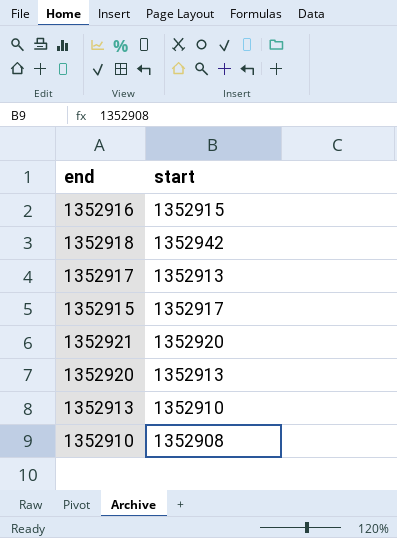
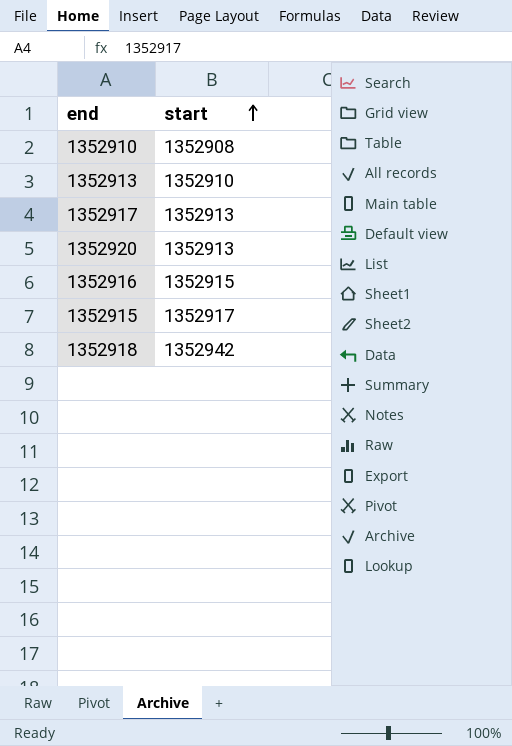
row order: none -> start ascending
row 1352921: 1352920 -> none

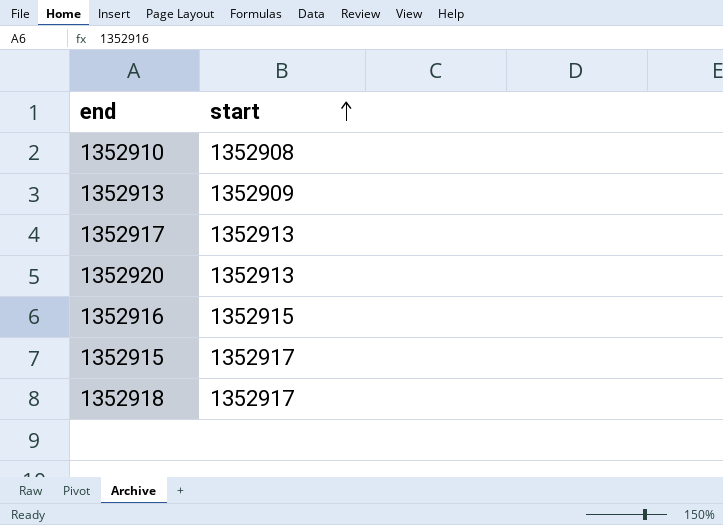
1352913 | start: 1352910 -> 1352909
1352918 | start: 1352942 -> 1352917

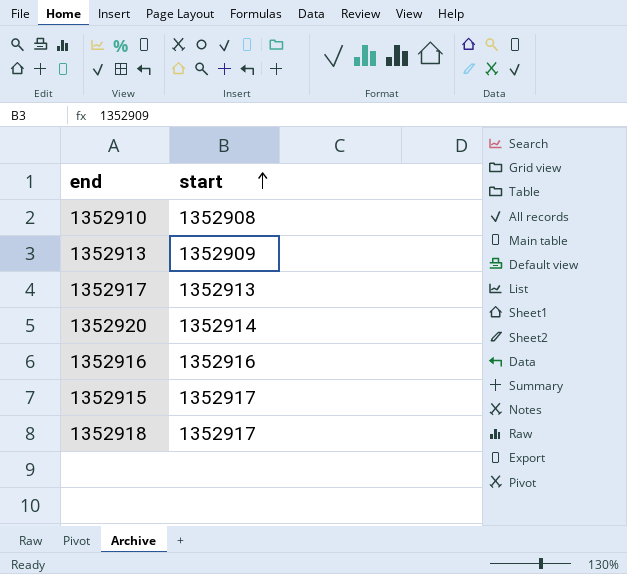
1352920 | start: 1352913 -> 1352914
1352916 | start: 1352915 -> 1352916

